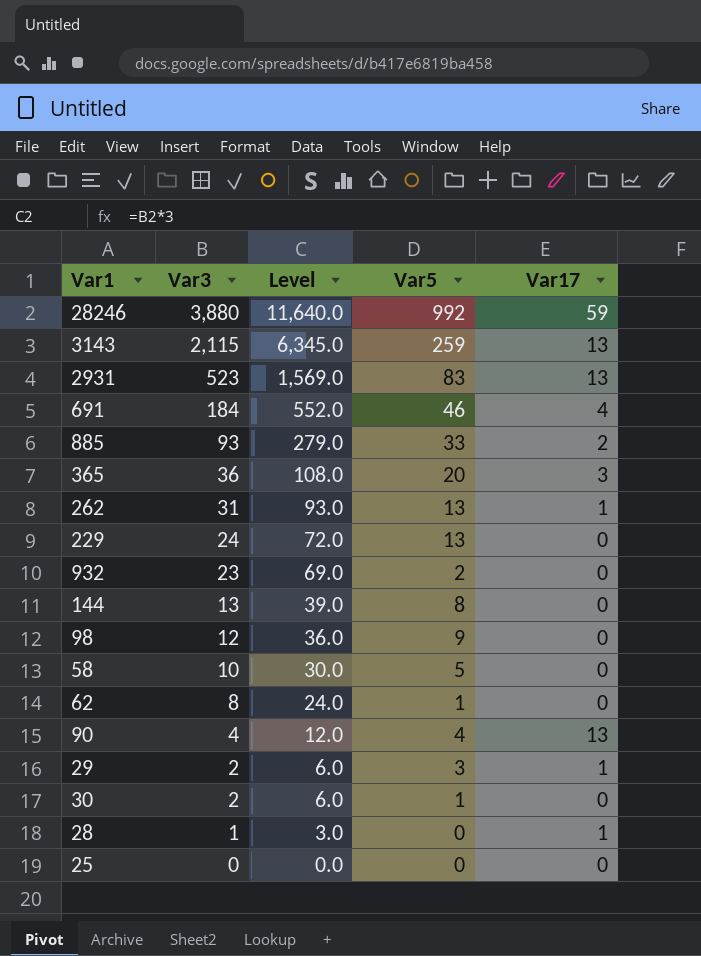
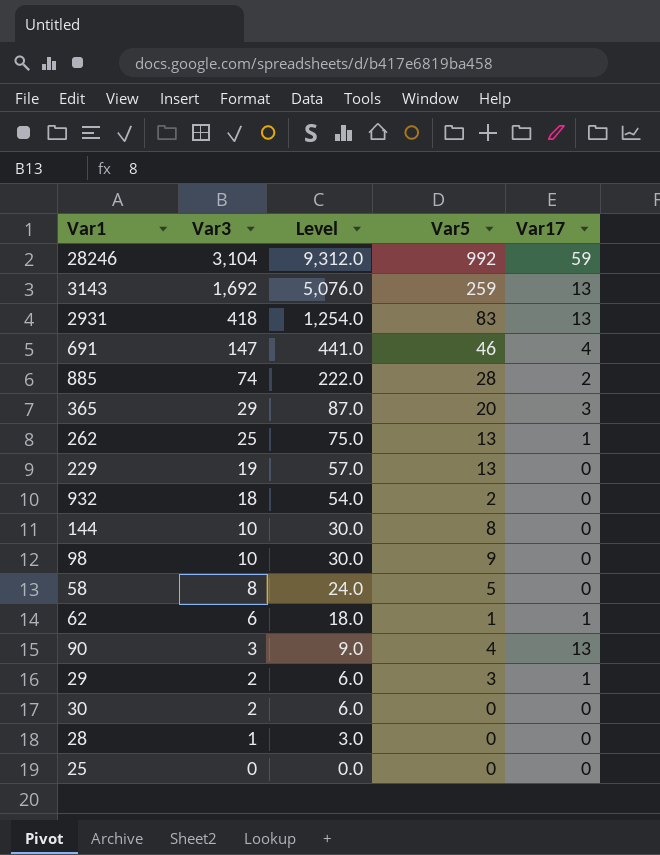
28246 | Var3: 3,880 -> 3,104
28246 | Level: 11,640.0 -> 9,312.0
3143 | Var3: 2,115 -> 1,692
3143 | Level: 6,345.0 -> 5,076.0
2931 | Var3: 523 -> 418
2931 | Level: 1,569.0 -> 1,254.0
691 | Var3: 184 -> 147
691 | Level: 552.0 -> 441.0
885 | Var3: 93 -> 74
885 | Level: 279.0 -> 222.0
885 | Var5: 33 -> 28
365 | Var3: 36 -> 29
365 | Level: 108.0 -> 87.0
262 | Var3: 31 -> 25
262 | Level: 93.0 -> 75.0
229 | Var3: 24 -> 19
229 | Level: 72.0 -> 57.0
932 | Var3: 23 -> 18
932 | Level: 69.0 -> 54.0
144 | Var3: 13 -> 10
144 | Level: 39.0 -> 30.0
98 | Var3: 12 -> 10
98 | Level: 36.0 -> 30.0
58 | Var3: 10 -> 8
58 | Level: 30.0 -> 24.0
62 | Var3: 8 -> 6
62 | Level: 24.0 -> 18.0
62 | Var17: 0 -> 1
90 | Var3: 4 -> 3
90 | Level: 12.0 -> 9.0
30 | Var5: 1 -> 0
28 | Var17: 1 -> 0

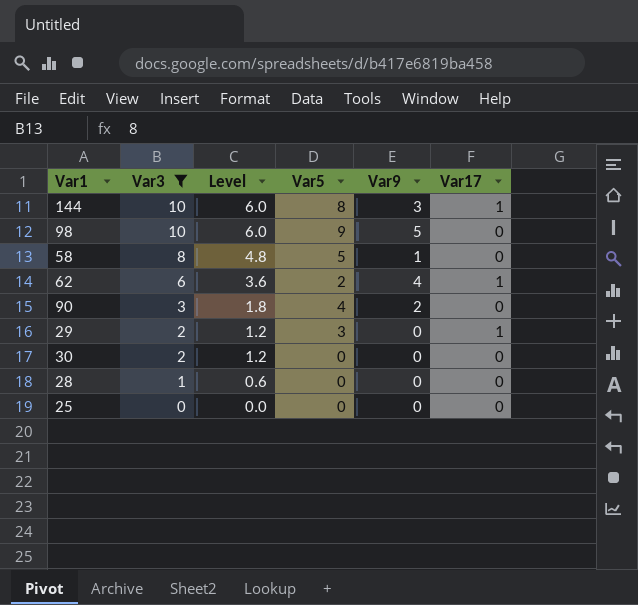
filter: none -> Var3 <= 10
column Level | formula: [Var3] * 3 -> [Var3] * 0.6
column Var9 | position: none -> 5
144 | Var17: 0 -> 1
62 | Var5: 1 -> 2
90 | Var17: 13 -> 0

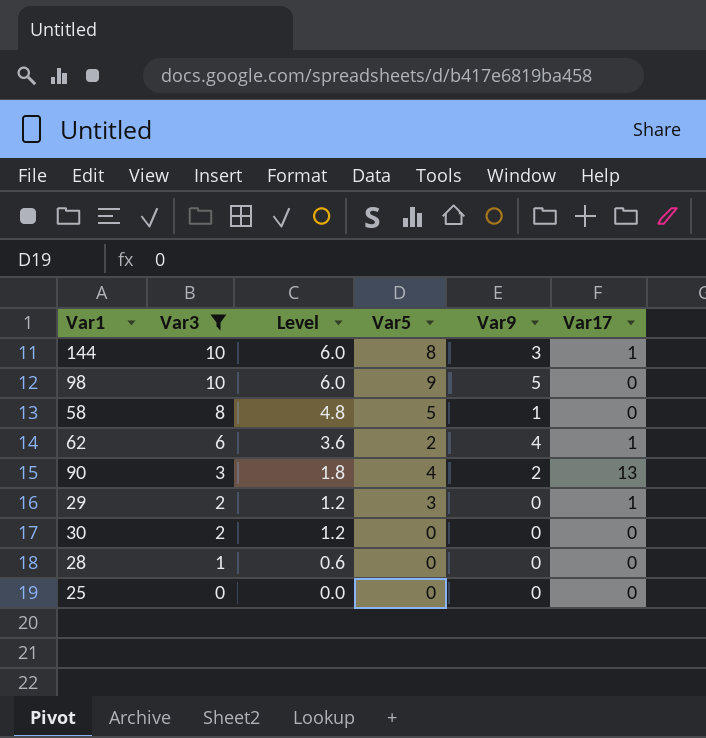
90 | Var17: 0 -> 13

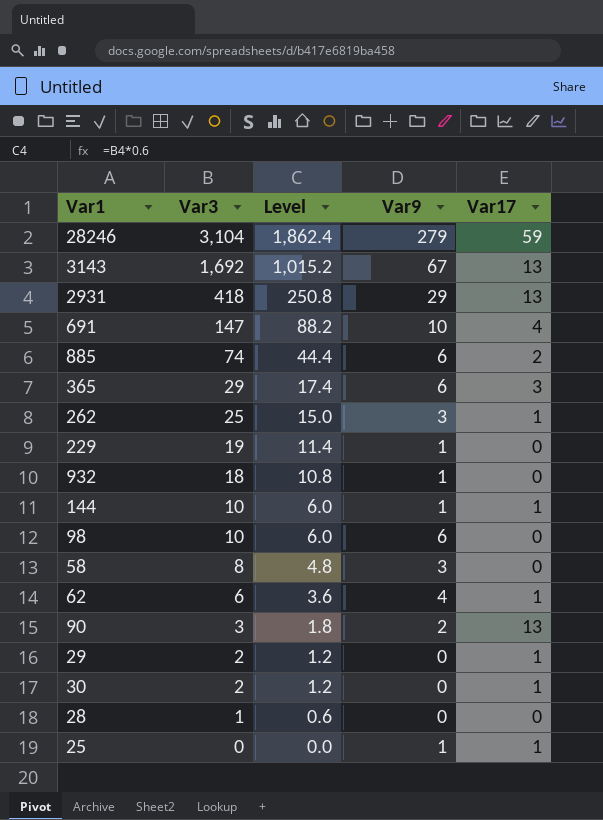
filter: Var3 <= 10 -> none
column Var5 | position: 4 -> none
144 | Var9: 3 -> 1
98 | Var9: 5 -> 6
58 | Var9: 1 -> 3
30 | Var17: 0 -> 1
25 | Var9: 0 -> 1
25 | Var17: 0 -> 1

